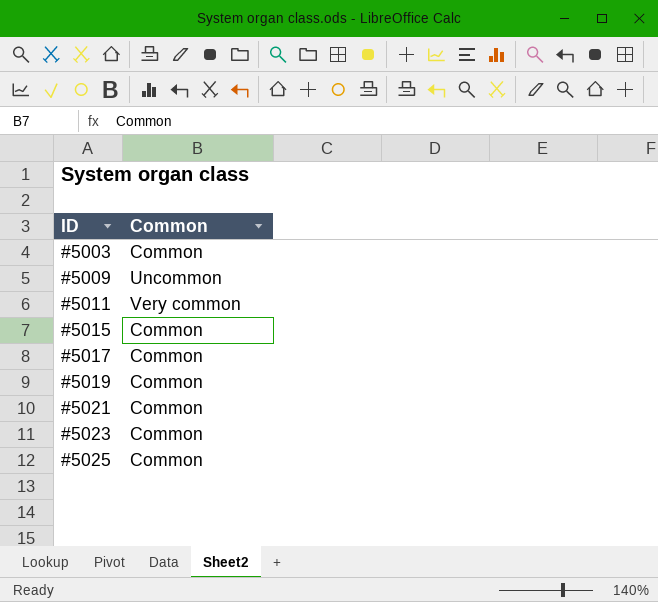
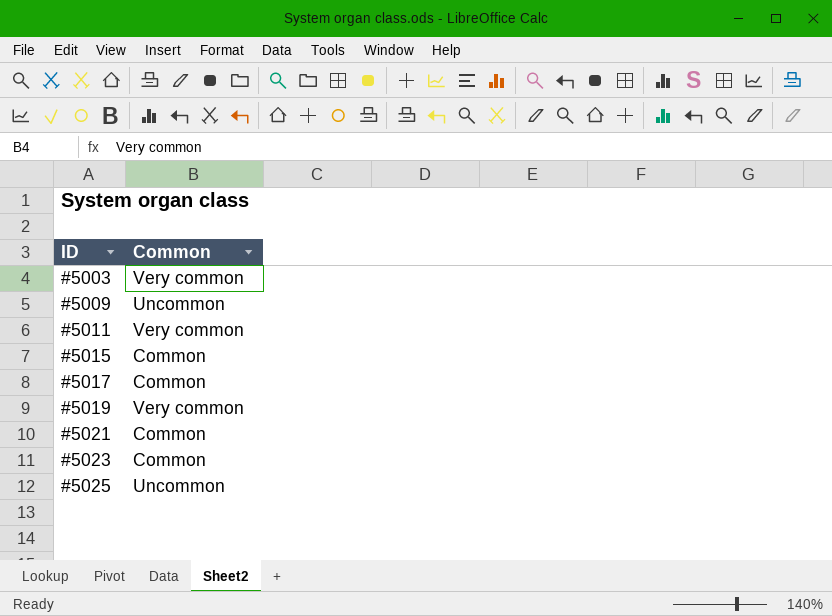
#5003 | Common: Common -> Very common
#5019 | Common: Common -> Very common
#5025 | Common: Common -> Uncommon

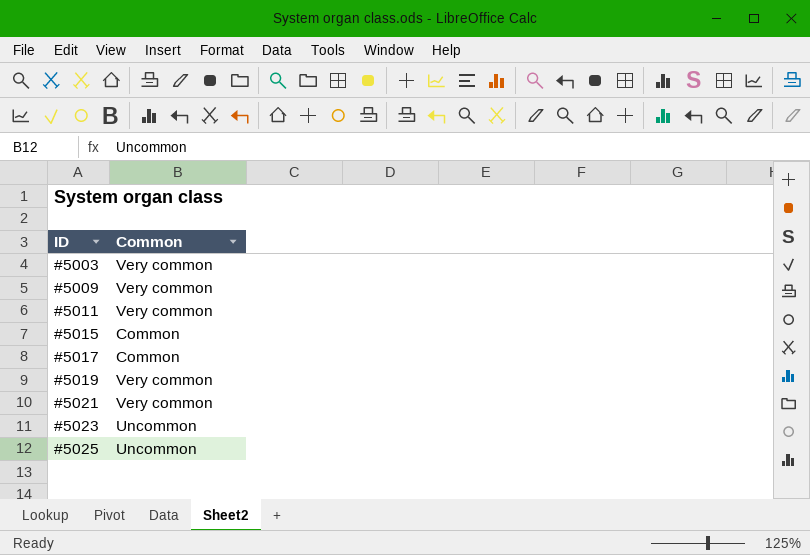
#5009 | Common: Uncommon -> Very common
#5021 | Common: Common -> Very common
#5023 | Common: Common -> Uncommon

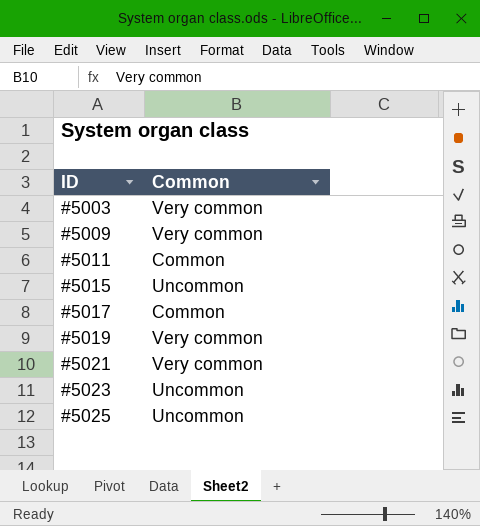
#5011 | Common: Very common -> Common
#5015 | Common: Common -> Uncommon

